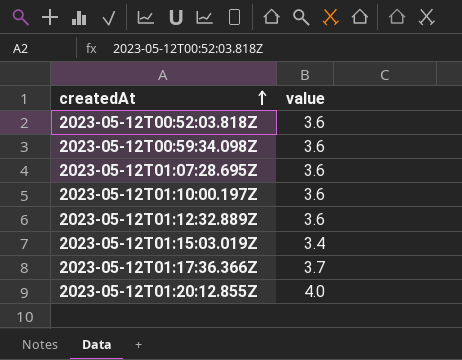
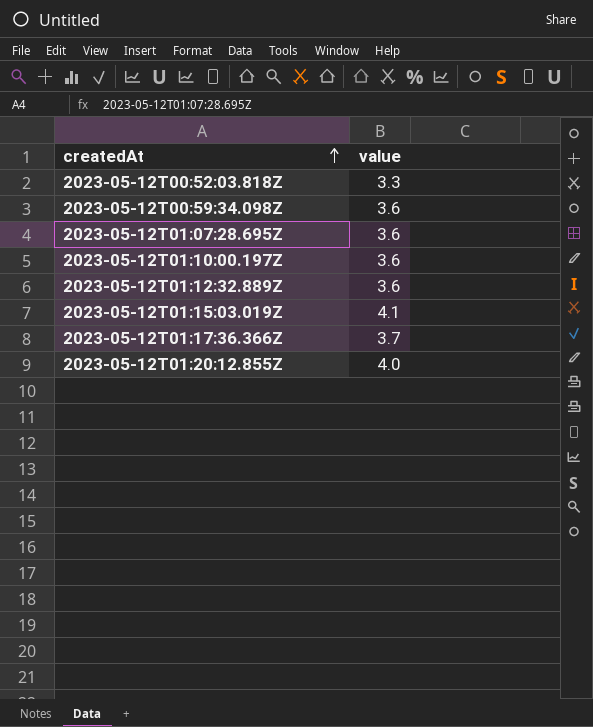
2023-05-12T00:52:03.818Z | value: 3.6 -> 3.3
2023-05-12T01:15:03.019Z | value: 3.4 -> 4.1

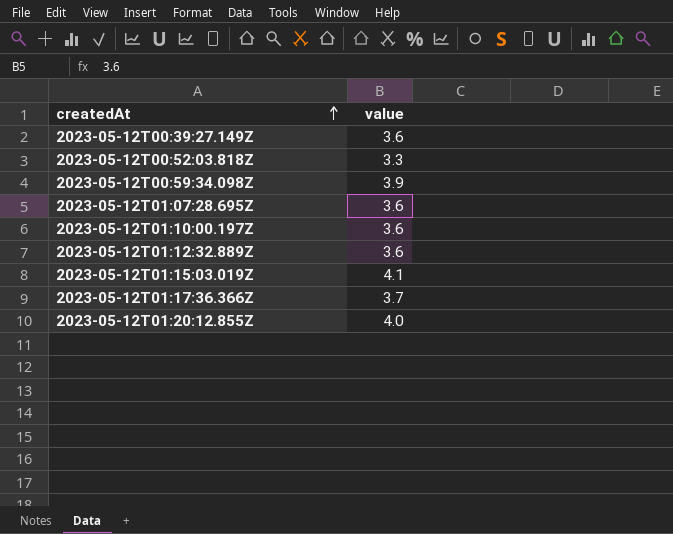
row 2023-05-12T00:39:27.149Z: none -> 3.6
2023-05-12T00:59:34.098Z | value: 3.6 -> 3.9

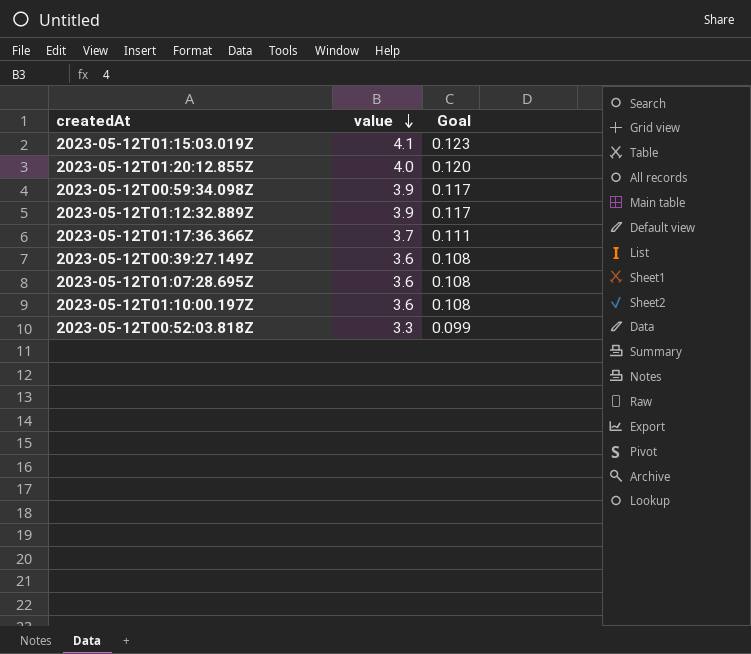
row order: createdAt ascending -> value descending
column Goal | formula: none -> [value] * 0.03
2023-05-12T01:12:32.889Z | value: 3.6 -> 3.9

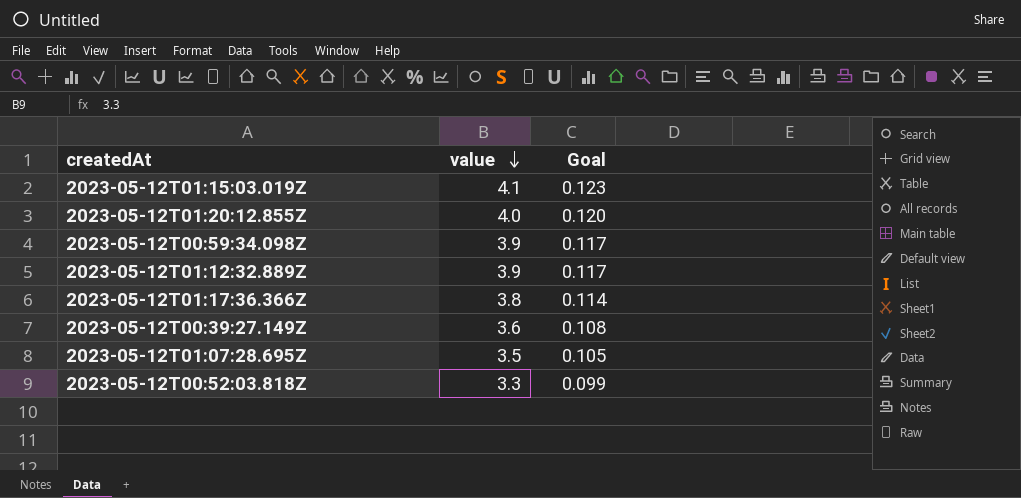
row 2023-05-12T01:10:00.197Z: 3.6 | 0.108 -> none
2023-05-12T01:17:36.366Z | value: 3.7 -> 3.8
2023-05-12T01:17:36.366Z | Goal: 0.111 -> 0.114
2023-05-12T01:07:28.695Z | value: 3.6 -> 3.5
2023-05-12T01:07:28.695Z | Goal: 0.108 -> 0.105

